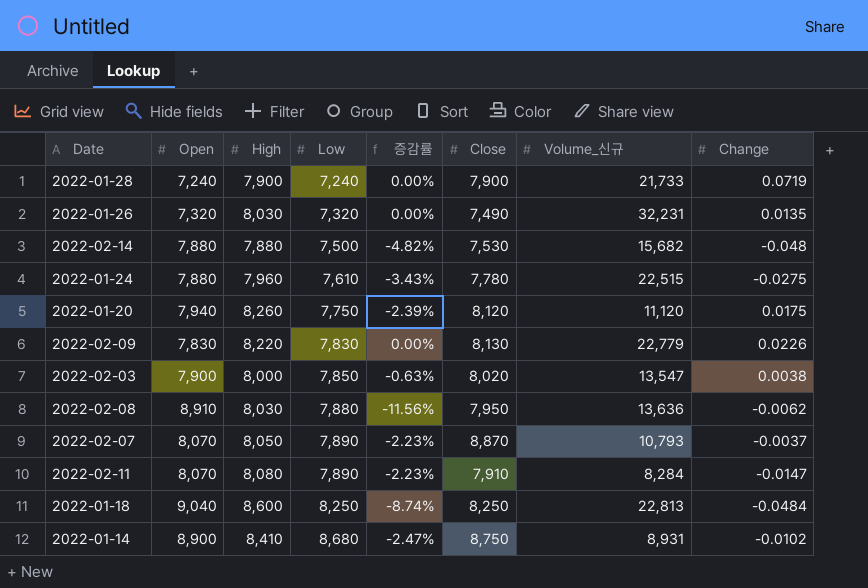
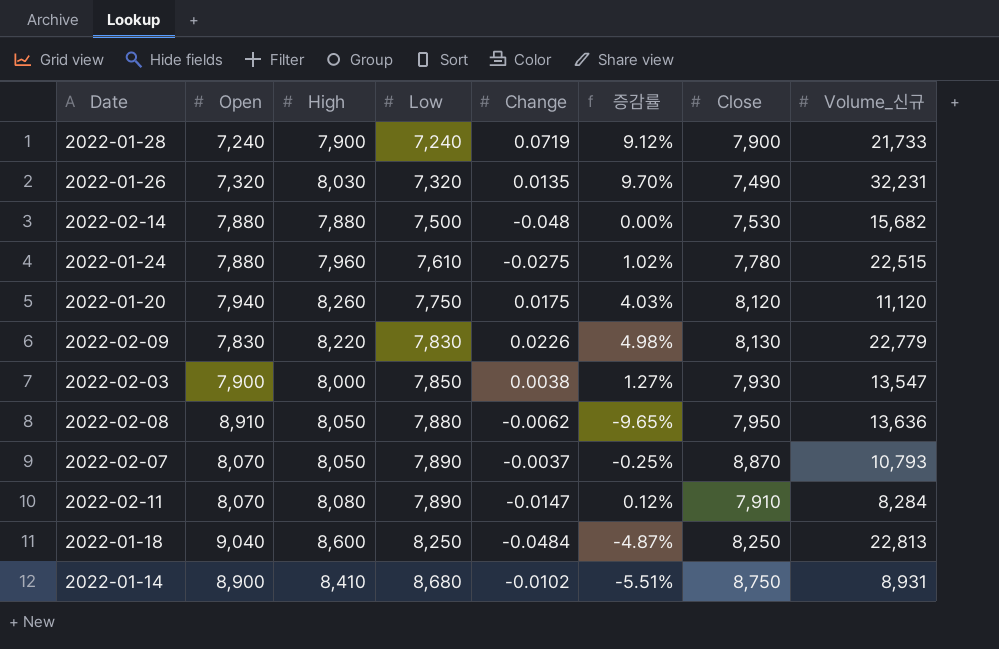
column Change | position: 8 -> 5
column 증감률 | formula: ([Low] - [Open]) / [Open] -> ([High] - [Open]) / [Open]
2022-02-03 | Close: 8,020 -> 7,930
2022-02-08 | High: 8,030 -> 8,050

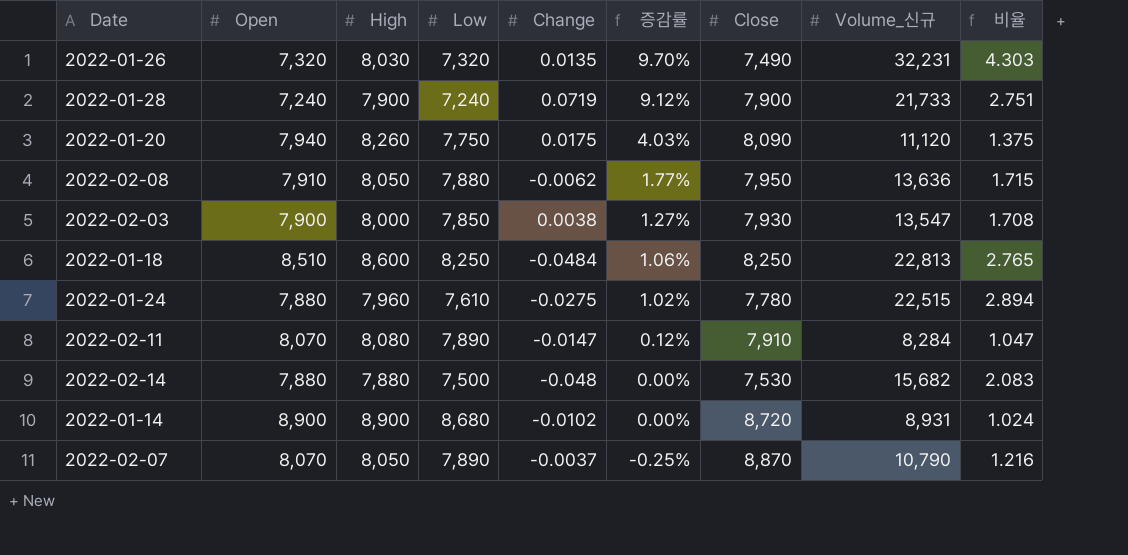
row order: Low ascending -> 증감률 descending
column 비율 | formula: none -> [Volume_신규] / [Close]
row 2022-02-09: 7,830 | 8,220 | 7,830 | 0.0226 | 4.98% | 8,130 | 22,779 -> none
2022-01-20 | Close: 8,120 -> 8,090
2022-02-08 | Open: 8,910 -> 7,910
2022-02-08 | 증감률: -9.65% -> 1.77%
2022-01-18 | Open: 9,040 -> 8,510
2022-01-18 | 증감률: -4.87% -> 1.06%
2022-01-14 | High: 8,410 -> 8,900
2022-01-14 | 증감률: -5.51% -> 0.00%
2022-01-14 | Close: 8,750 -> 8,720
2022-02-07 | Volume_신규: 10,793 -> 10,790

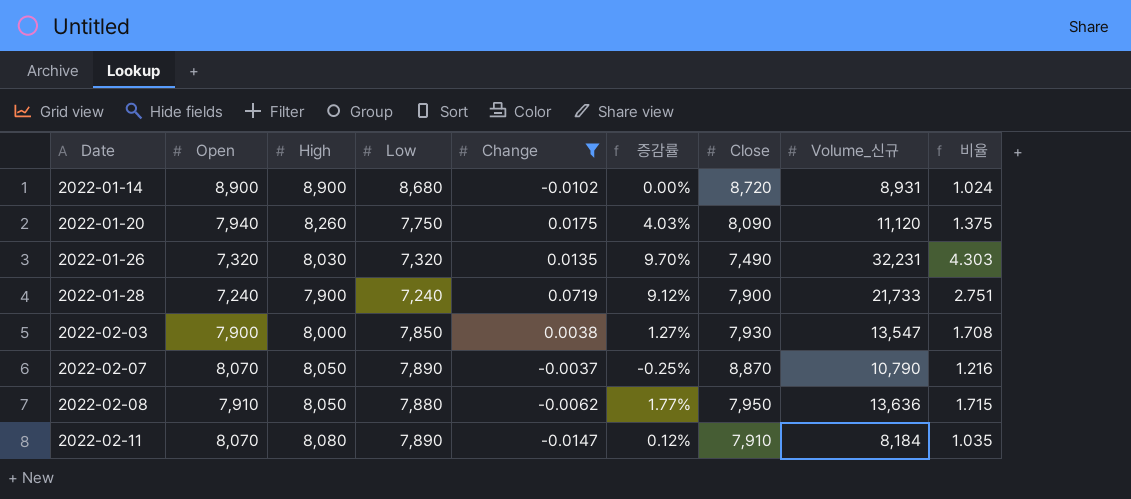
filter: none -> Change >= -0.0147
row order: 증감률 descending -> Date ascending
2022-02-11 | Volume_신규: 8,284 -> 8,184
2022-02-11 | 비율: 1.047 -> 1.035

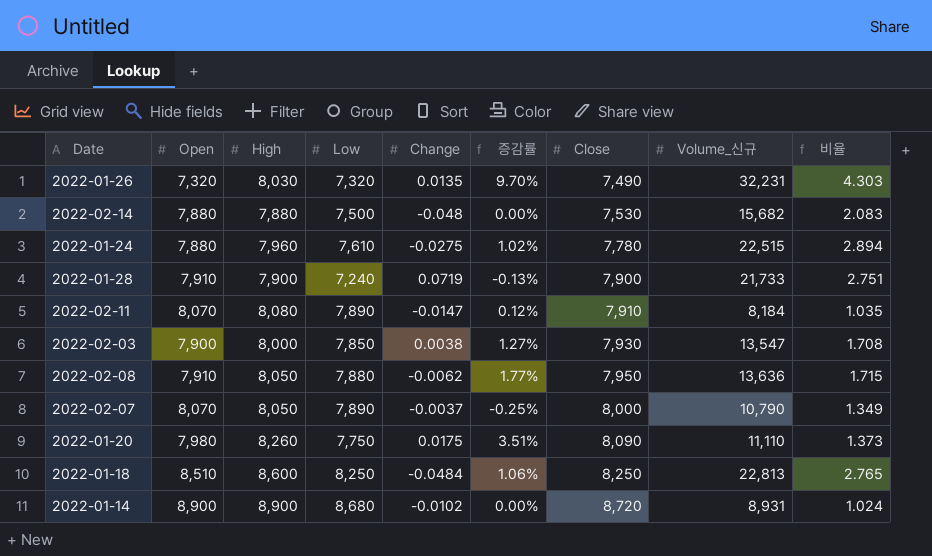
filter: Change >= -0.0147 -> none
row order: Date ascending -> Close ascending
2022-01-28 | Open: 7,240 -> 7,910
2022-01-28 | 증감률: 9.12% -> -0.13%
2022-02-07 | Close: 8,870 -> 8,000
2022-02-07 | 비율: 1.216 -> 1.349
2022-01-20 | Open: 7,940 -> 7,980
2022-01-20 | 증감률: 4.03% -> 3.51%
2022-01-20 | Volume_신규: 11,120 -> 11,110
2022-01-20 | 비율: 1.375 -> 1.373

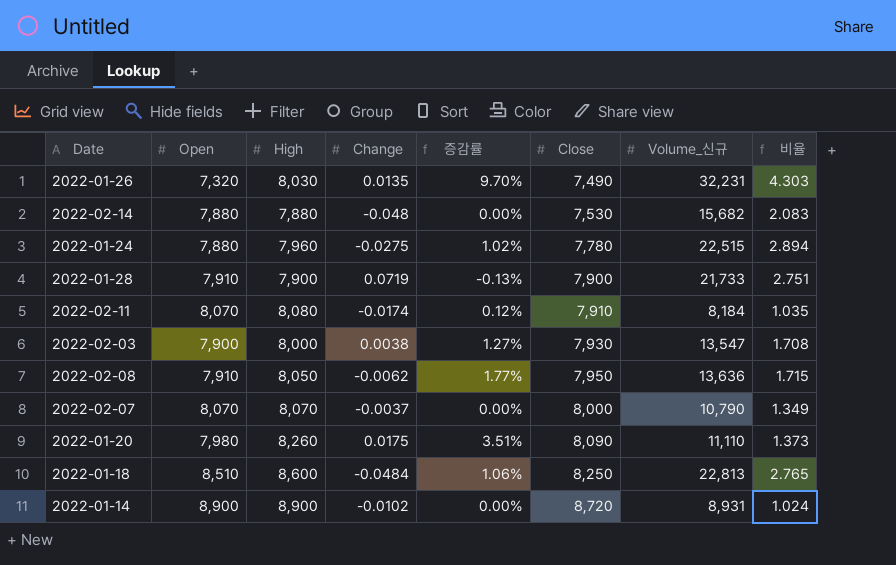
column Low | position: 4 -> none
2022-02-11 | Change: -0.0147 -> -0.0174
2022-02-07 | High: 8,050 -> 8,070
2022-02-07 | 증감률: -0.25% -> 0.00%

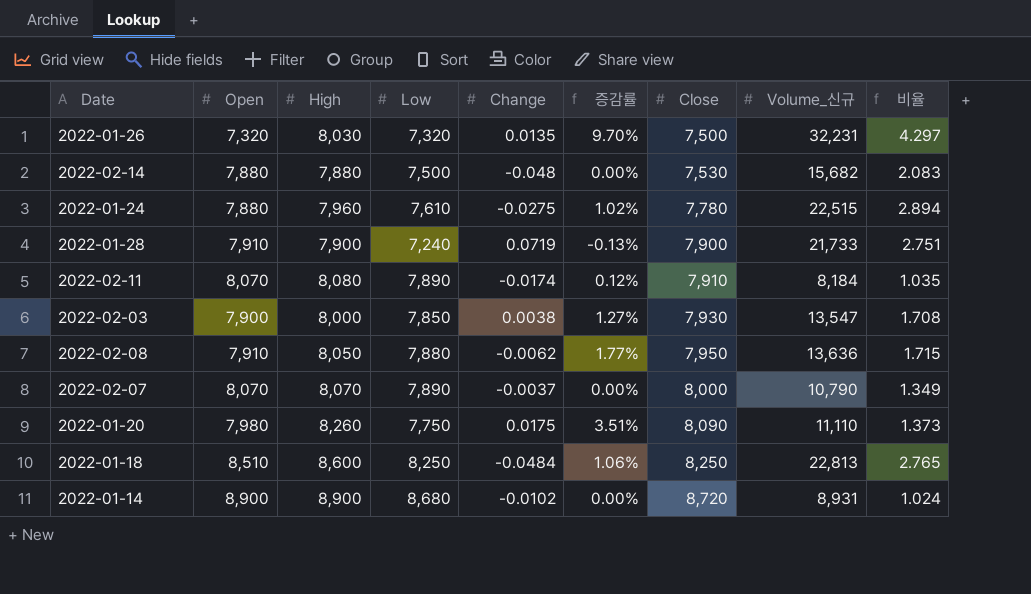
column Low | position: none -> 4
2022-01-26 | Close: 7,490 -> 7,500
2022-01-26 | 비율: 4.303 -> 4.297

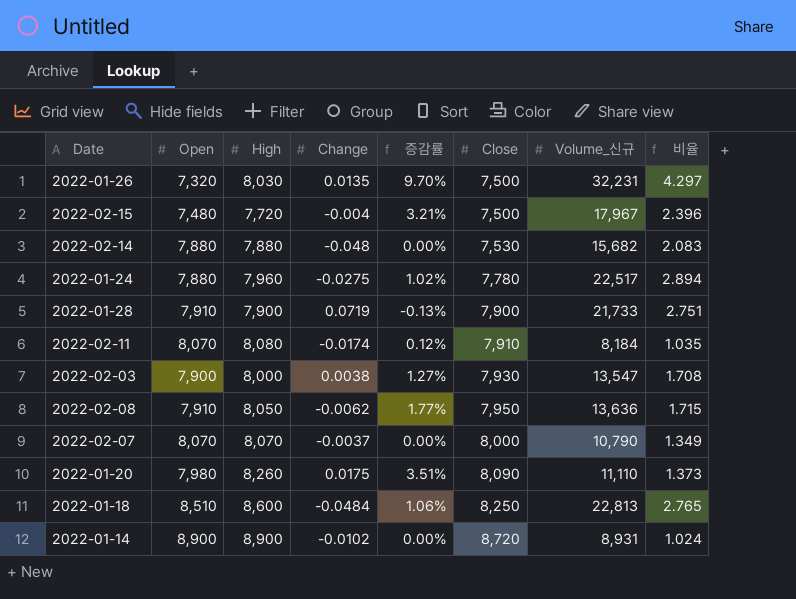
column Low | position: 4 -> none
row 2022-02-15: none -> 7,480 | 7,720 | -0.004 | 3.21% | 7,500 | 17,967 | 2.396
2022-01-24 | Volume_신규: 22,515 -> 22,517

